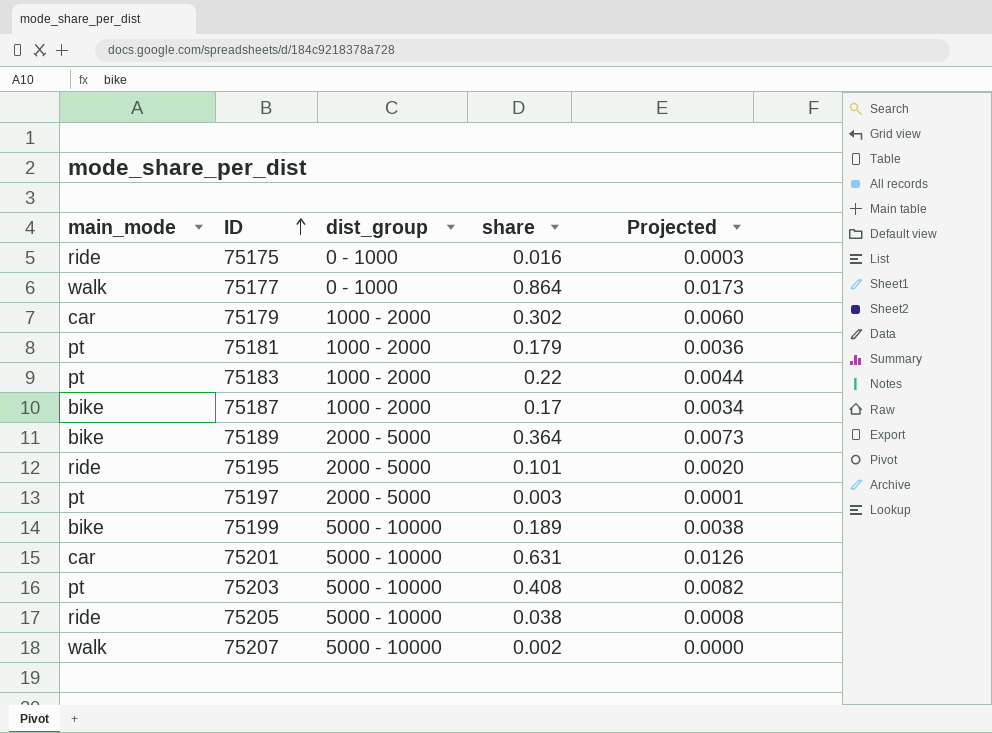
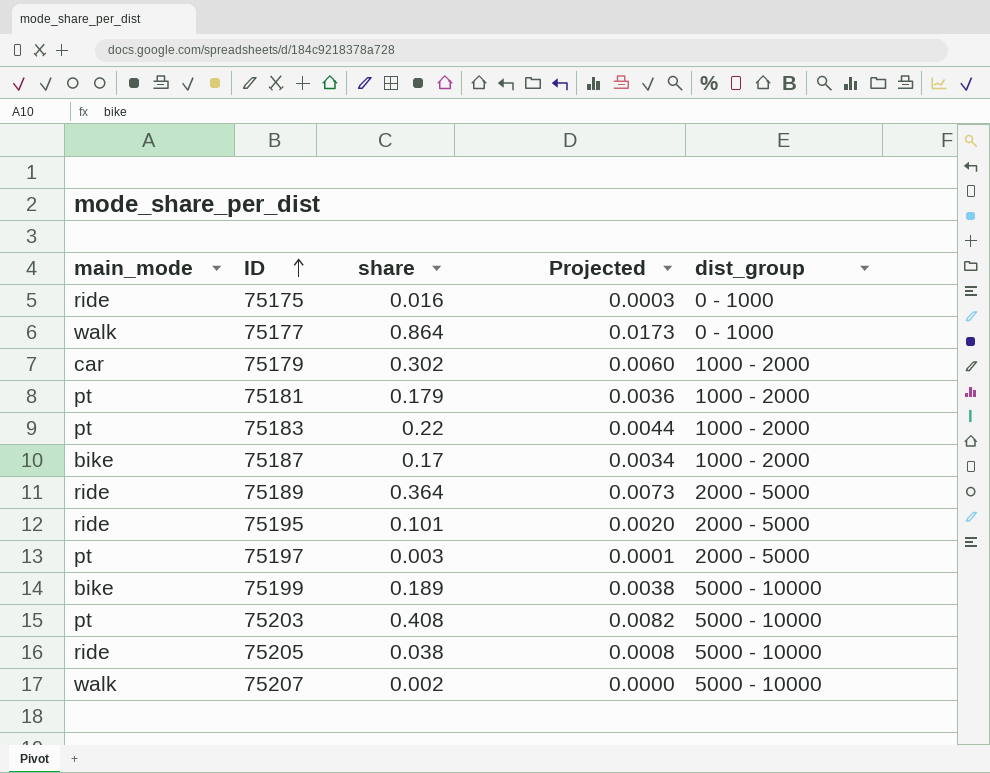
column dist_group | position: 3 -> 5
row 75201: car | 5000 - 10000 | 0.631 | 0.0126 -> none
75189 | main_mode: bike -> ride

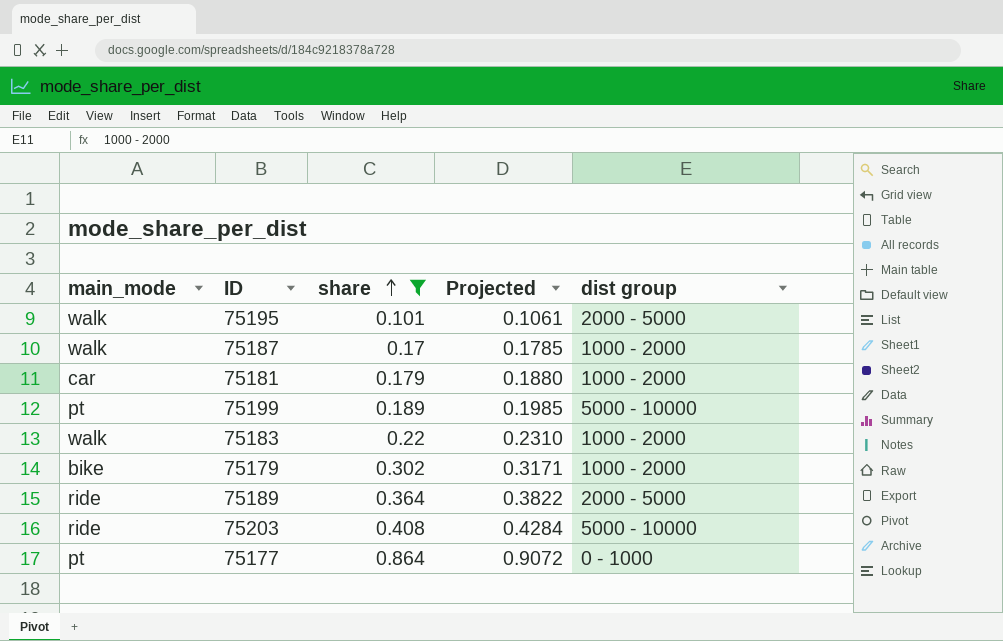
filter: none -> share >= 0.101
row order: ID ascending -> share ascending
column Projected | formula: [share] * 0.02 -> [share] * 1.05
column name: dist_group -> dist group
75195 | main_mode: ride -> walk
75187 | main_mode: bike -> walk
75181 | main_mode: pt -> car
75199 | main_mode: bike -> pt
75183 | main_mode: pt -> walk
75179 | main_mode: car -> bike
75203 | main_mode: pt -> ride
75177 | main_mode: walk -> pt

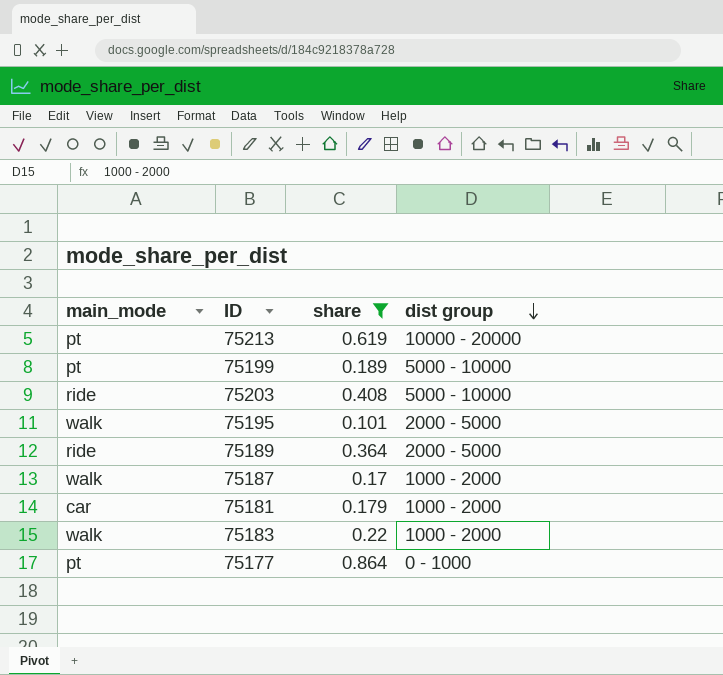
row order: share ascending -> dist group descending
column Projected | formula: [share] * 1.05 -> none
row 75179: bike | 0.302 | 0.3171 | 1000 - 2000 -> none
row 75213: none -> pt | 0.619 | 10000 - 20000

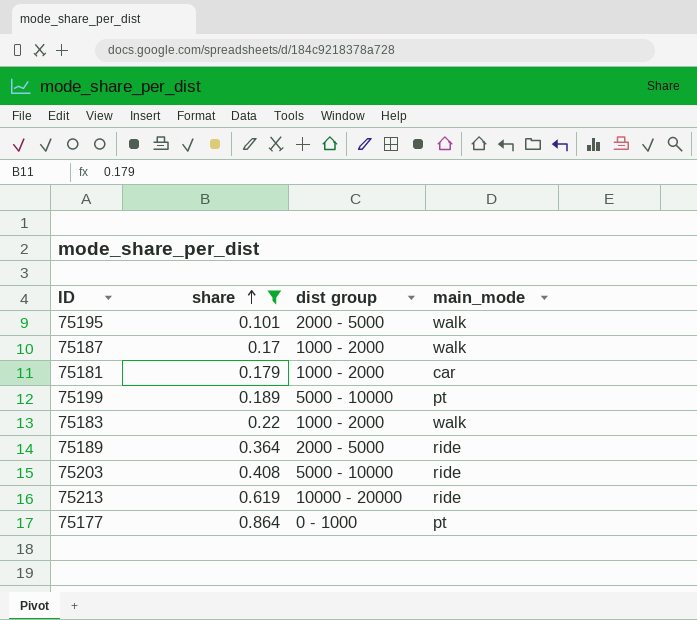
row order: dist group descending -> share ascending
column main_mode | position: 1 -> 4
75213 | main_mode: pt -> ride

